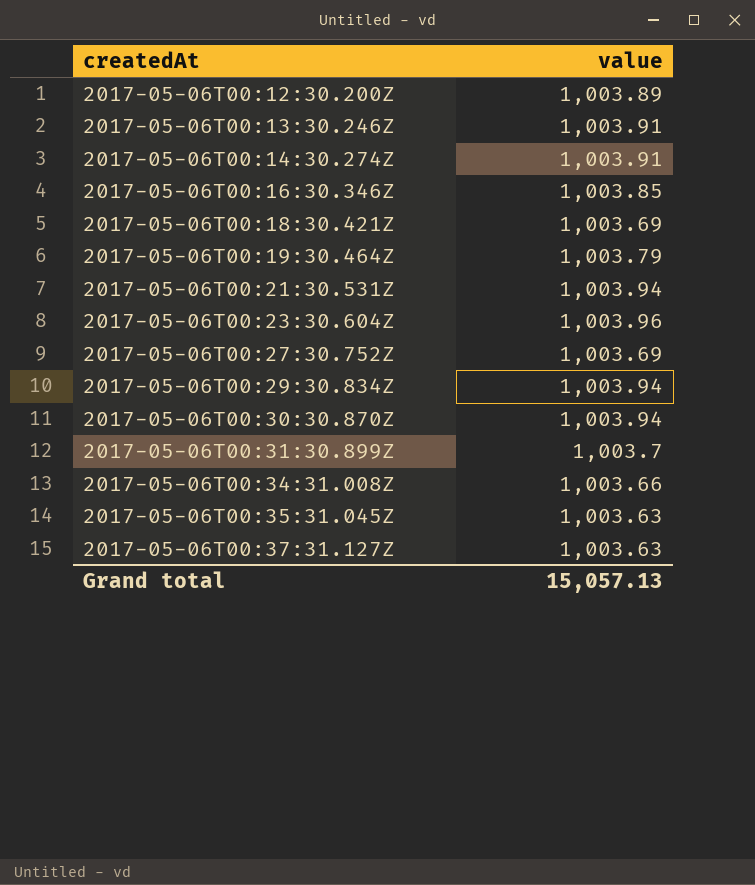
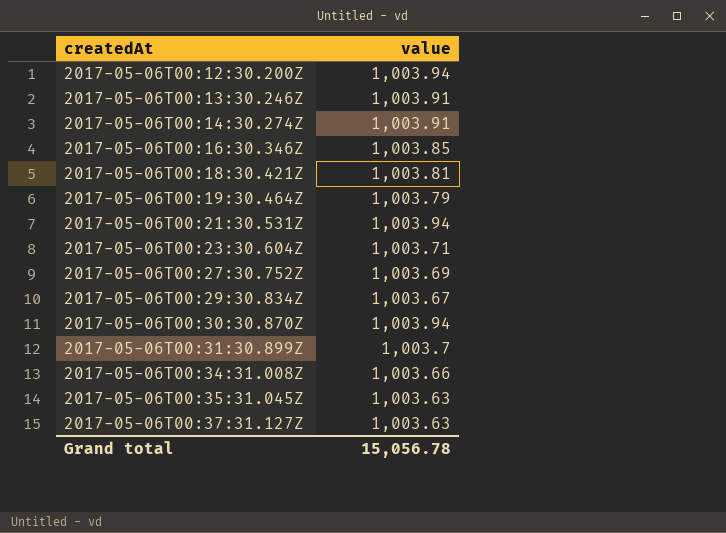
2017-05-06T00:12:30.200Z | value: 1,003.89 -> 1,003.94
2017-05-06T00:18:30.421Z | value: 1,003.69 -> 1,003.81
2017-05-06T00:23:30.604Z | value: 1,003.96 -> 1,003.71
2017-05-06T00:29:30.834Z | value: 1,003.94 -> 1,003.67
Grand total | value: 15,057.13 -> 15,056.78

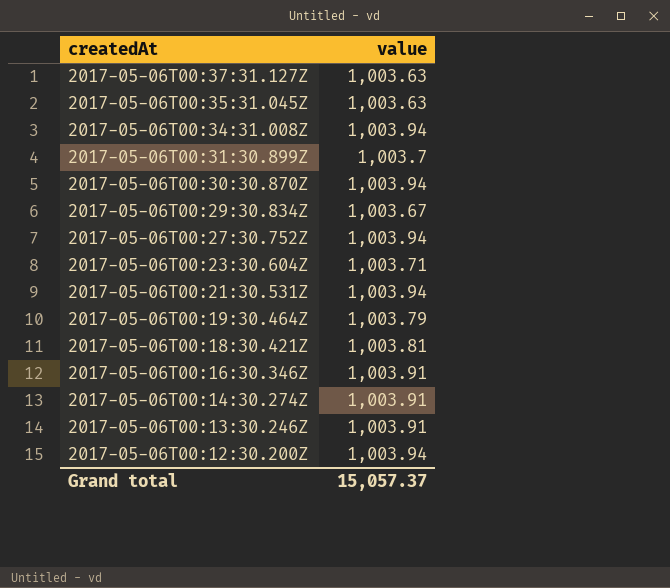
row order: createdAt ascending -> createdAt descending
2017-05-06T00:34:31.008Z | value: 1,003.66 -> 1,003.94
2017-05-06T00:27:30.752Z | value: 1,003.69 -> 1,003.94
2017-05-06T00:16:30.346Z | value: 1,003.85 -> 1,003.91
Grand total | value: 15,056.78 -> 15,057.37

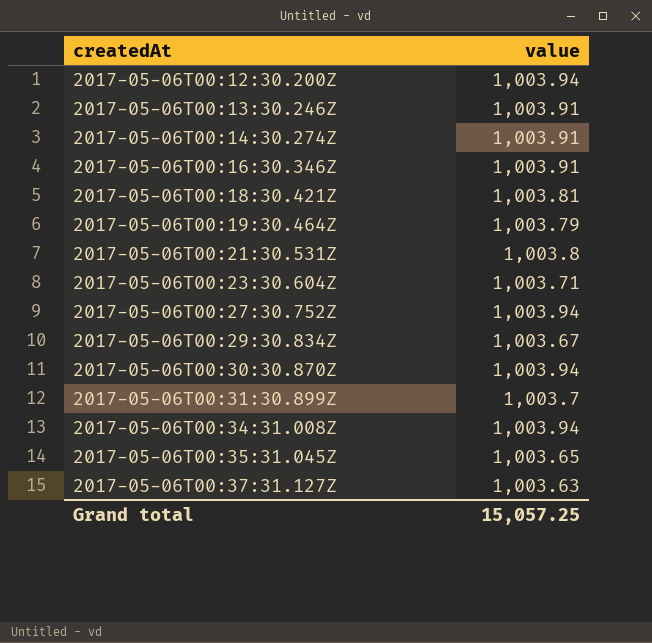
row order: createdAt descending -> createdAt ascending
2017-05-06T00:21:30.531Z | value: 1,003.94 -> 1,003.8
2017-05-06T00:35:31.045Z | value: 1,003.63 -> 1,003.65
Grand total | value: 15,057.37 -> 15,057.25

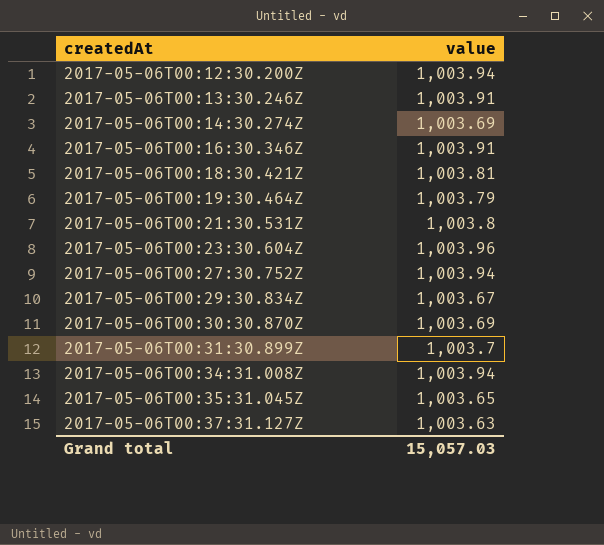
2017-05-06T00:14:30.274Z | value: 1,003.91 -> 1,003.69
2017-05-06T00:23:30.604Z | value: 1,003.71 -> 1,003.96
2017-05-06T00:30:30.870Z | value: 1,003.94 -> 1,003.69
Grand total | value: 15,057.25 -> 15,057.03

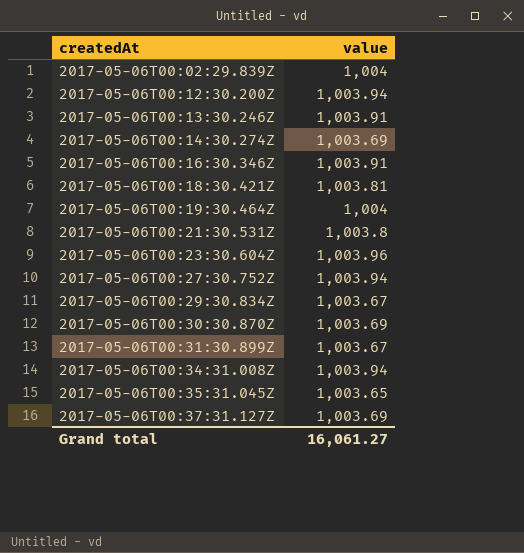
row 2017-05-06T00:02:29.839Z: none -> 1,004
2017-05-06T00:19:30.464Z | value: 1,003.79 -> 1,004
2017-05-06T00:31:30.899Z | value: 1,003.7 -> 1,003.67
2017-05-06T00:37:31.127Z | value: 1,003.63 -> 1,003.69
Grand total | value: 15,057.03 -> 16,061.27

